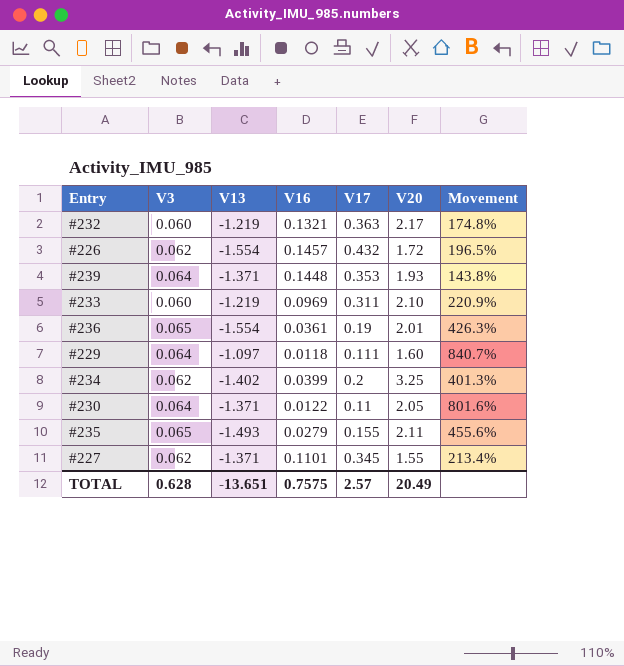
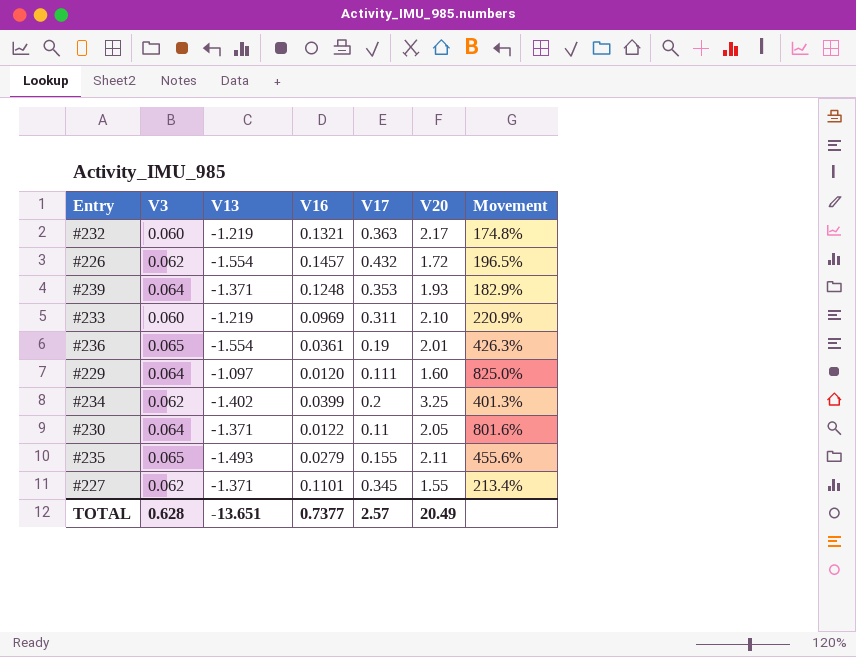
#239 | V16: 0.1448 -> 0.1248
#239 | Movement: 143.8% -> 182.9%
#229 | V16: 0.0118 -> 0.0120
#229 | Movement: 840.7% -> 825.0%
TOTAL | V16: 0.7575 -> 0.7377

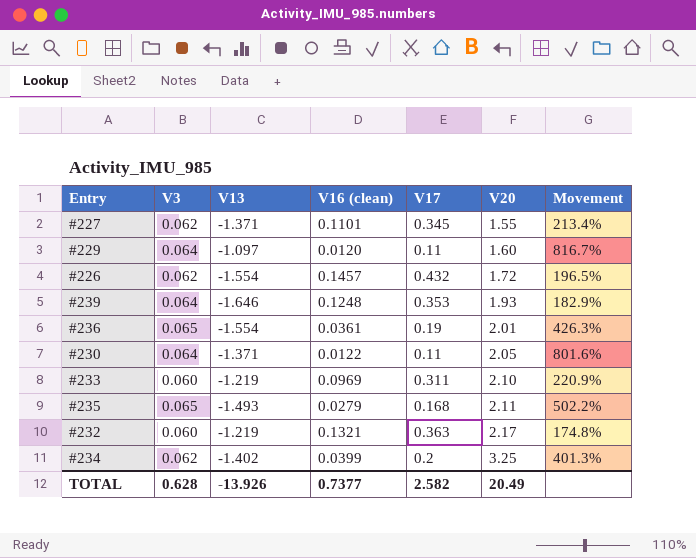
row order: none -> V20 ascending
column name: V16 -> V16 (clean)
#229 | V17: 0.111 -> 0.11
#229 | Movement: 825.0% -> 816.7%
#239 | V13: -1.371 -> -1.646
#235 | V17: 0.155 -> 0.168
#235 | Movement: 455.6% -> 502.2%
TOTAL | V13: -13.651 -> -13.926
TOTAL | V17: 2.57 -> 2.582

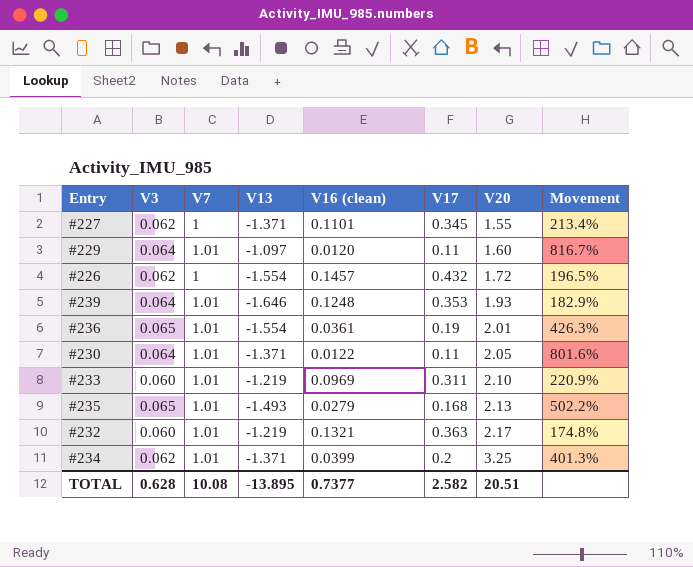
column V7 | position: none -> 3
#235 | V20: 2.11 -> 2.13
#234 | V13: -1.402 -> -1.371
TOTAL | V13: -13.926 -> -13.895
TOTAL | V20: 20.49 -> 20.51

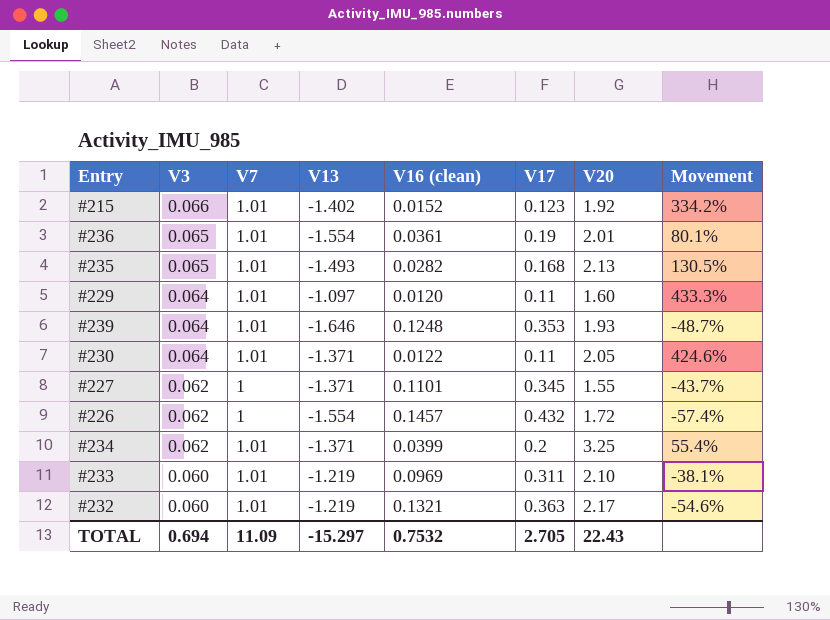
row order: V20 ascending -> V3 descending
column Movement | formula: ([V17] - [V16 (clean)]) / [V16 (clean)] -> ([V3] - [V16 (clean)]) / [V16 (clean)]
row #215: none -> 0.066 | 1.01 | -1.402 | 0.0152 | 0.123 | 1.92 | 334.2%
#235 | V16 (clean): 0.0279 -> 0.0282
TOTAL | V3: 0.628 -> 0.694
TOTAL | V7: 10.08 -> 11.09
TOTAL | V13: -13.895 -> -15.297
TOTAL | V16 (clean): 0.7377 -> 0.7532
TOTAL | V17: 2.582 -> 2.705
TOTAL | V20: 20.51 -> 22.43

